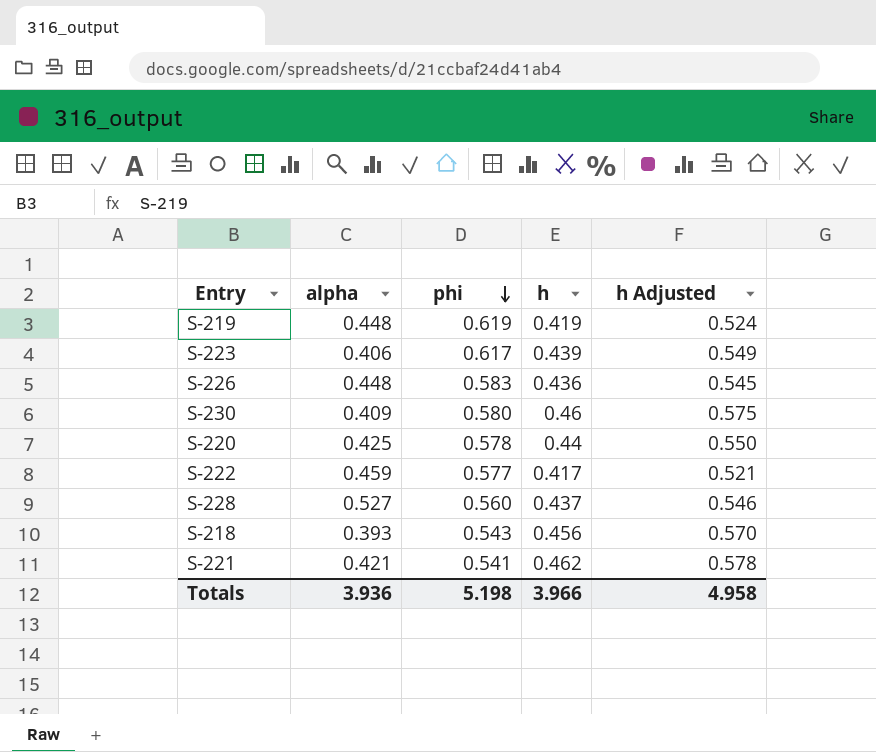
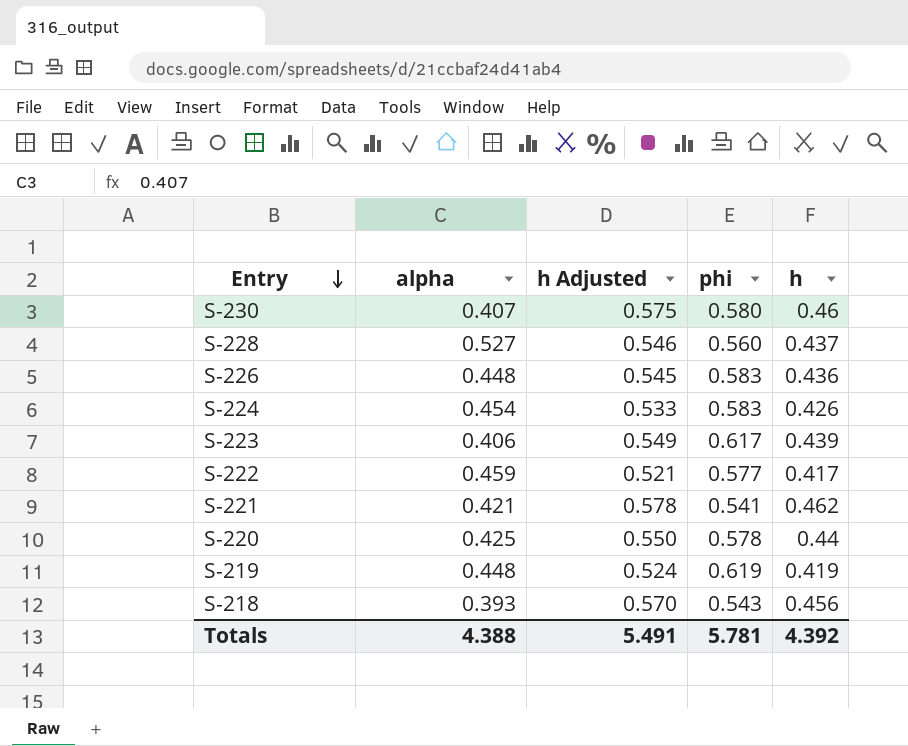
row order: phi descending -> Entry descending
column h Adjusted | position: 5 -> 3
S-230 | alpha: 0.409 -> 0.407
row S-224: none -> 0.454 | 0.533 | 0.583 | 0.426
Totals | alpha: 3.936 -> 4.388
Totals | h Adjusted: 4.958 -> 5.491
Totals | phi: 5.198 -> 5.781
Totals | h: 3.966 -> 4.392

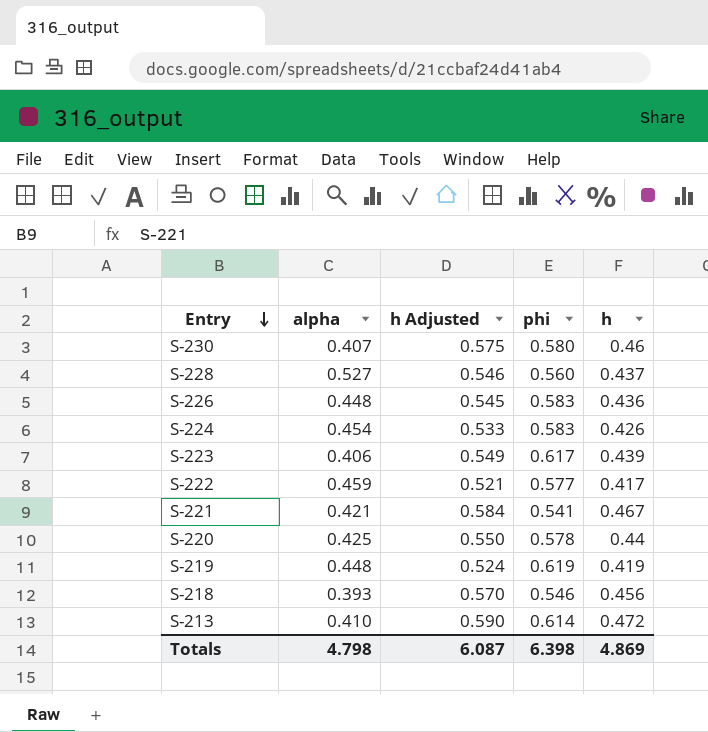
S-221 | h Adjusted: 0.578 -> 0.584
S-221 | h: 0.462 -> 0.467
S-218 | phi: 0.543 -> 0.546
row S-213: none -> 0.410 | 0.590 | 0.614 | 0.472
Totals | alpha: 4.388 -> 4.798
Totals | h Adjusted: 5.491 -> 6.087
Totals | phi: 5.781 -> 6.398
Totals | h: 4.392 -> 4.869

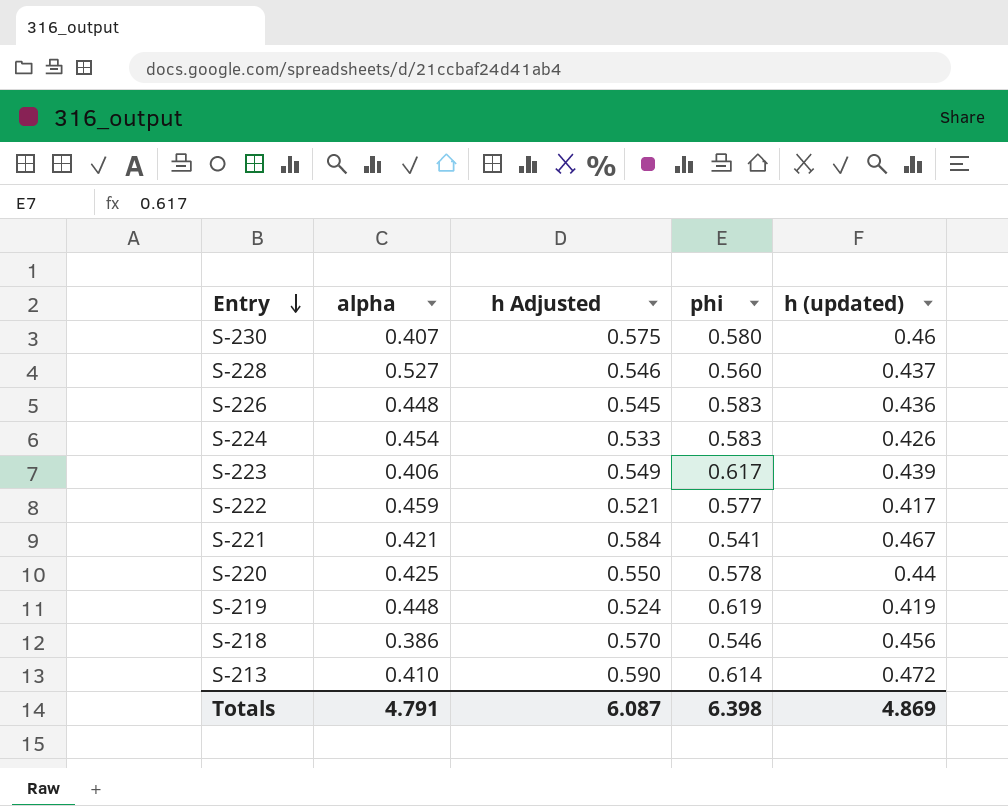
column name: h -> h (updated)
S-218 | alpha: 0.393 -> 0.386
Totals | alpha: 4.798 -> 4.791

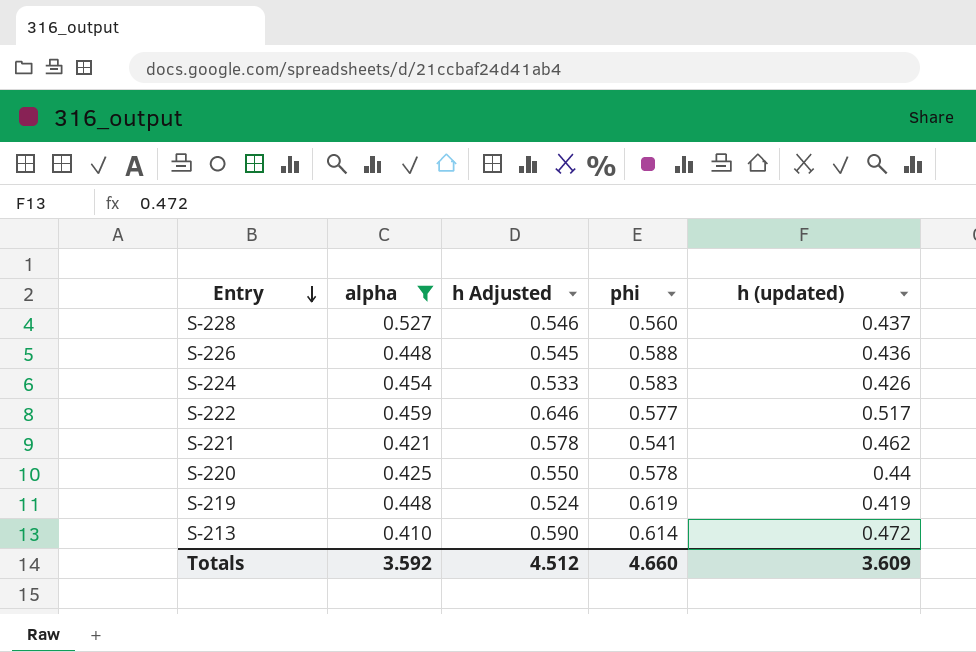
filter: none -> alpha >= 0.410
S-226 | phi: 0.583 -> 0.588
S-222 | h Adjusted: 0.521 -> 0.646
S-222 | h (updated): 0.417 -> 0.517
S-221 | h Adjusted: 0.584 -> 0.578
S-221 | h (updated): 0.467 -> 0.462
Totals | alpha: 4.791 -> 3.592
Totals | h Adjusted: 6.087 -> 4.512
Totals | phi: 6.398 -> 4.660
Totals | h (updated): 4.869 -> 3.609

